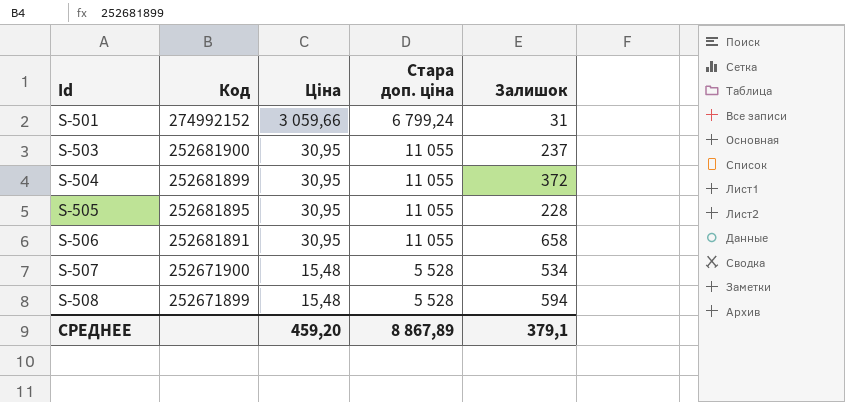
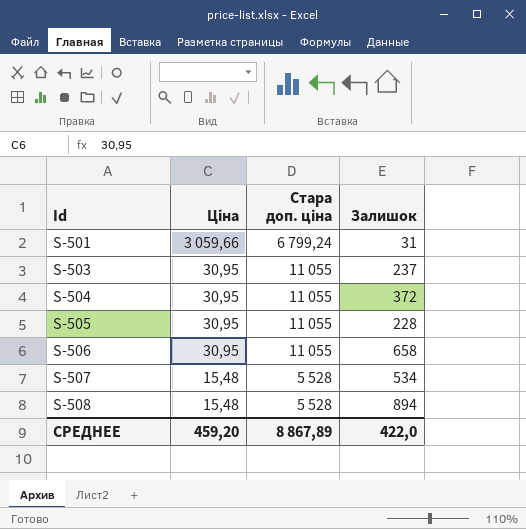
column Код | position: 2 -> none
S-508 | Залишок: 594 -> 894
СРЕДНЕЕ | Залишок: 379,1 -> 422,0

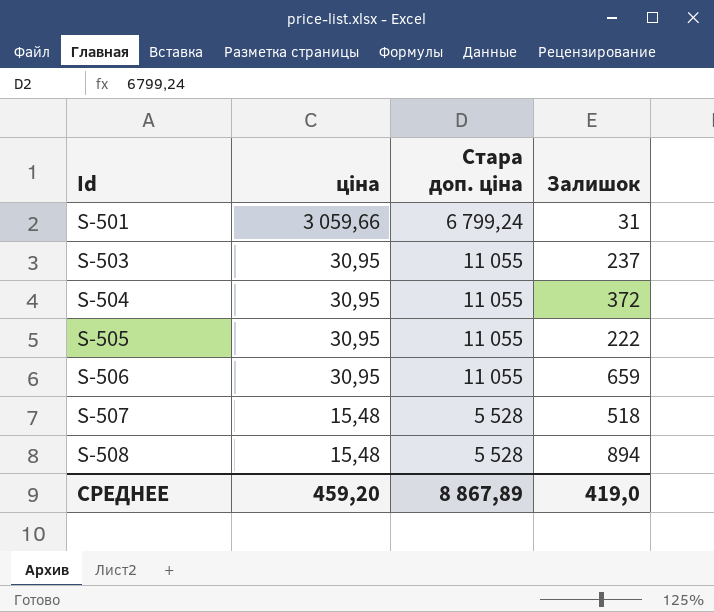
column name: Ціна -> ціна
S-505 | Залишок: 228 -> 222
S-506 | Залишок: 658 -> 659
S-507 | Залишок: 534 -> 518
СРЕДНЕЕ | Залишок: 422,0 -> 419,0

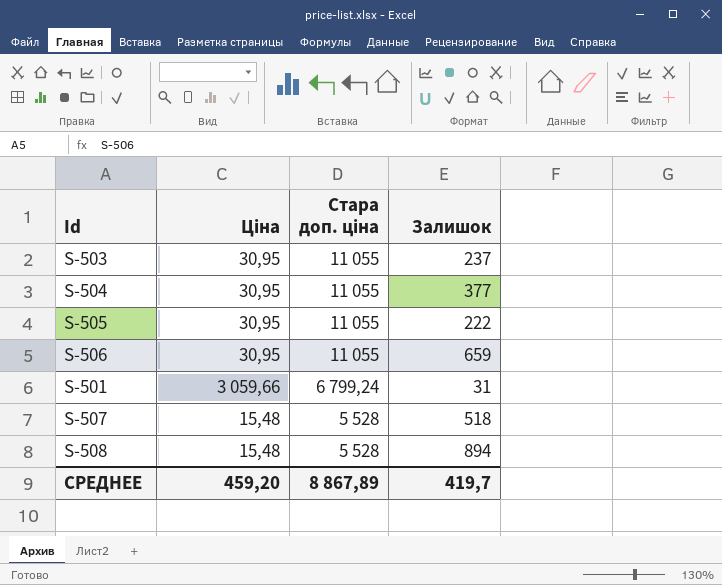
row order: Id ascending -> Стара доп. ціна descending
column name: ціна -> Ціна
S-504 | Залишок: 372 -> 377
СРЕДНЕЕ | Залишок: 419,0 -> 419,7

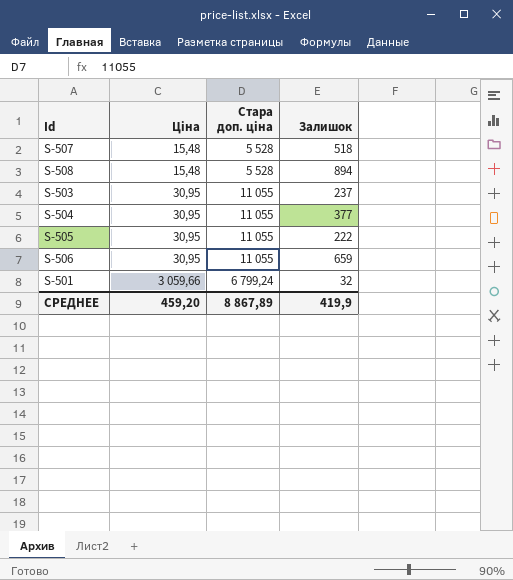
row order: Стара доп. ціна descending -> Ціна ascending
S-501 | Залишок: 31 -> 32
СРЕДНЕЕ | Залишок: 419,7 -> 419,9

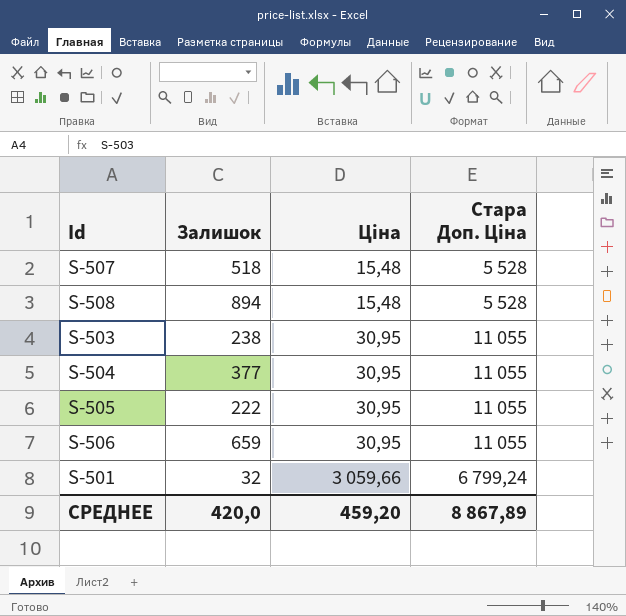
column Залишок | position: 4 -> 2
column name: Стара доп. ціна -> Стара Доп. Ціна
S-503 | Залишок: 237 -> 238
СРЕДНЕЕ | Залишок: 419,9 -> 420,0

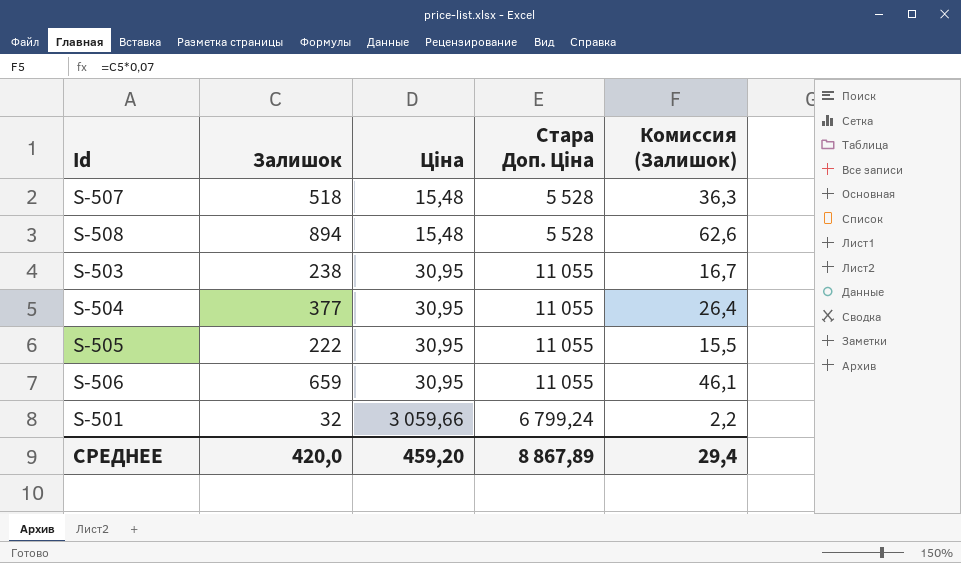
column Комиссия (Залишок) | formula: none -> [Залишок] * 0,07

